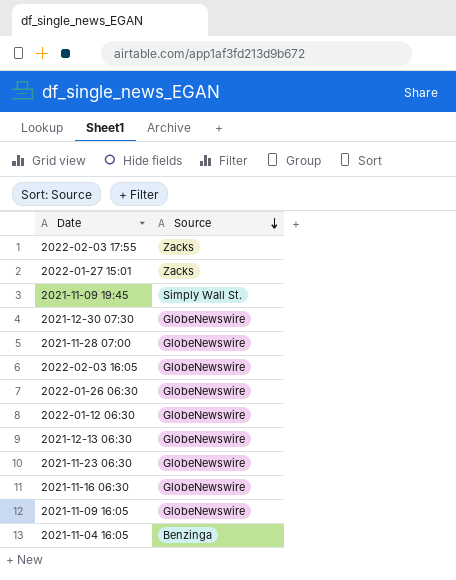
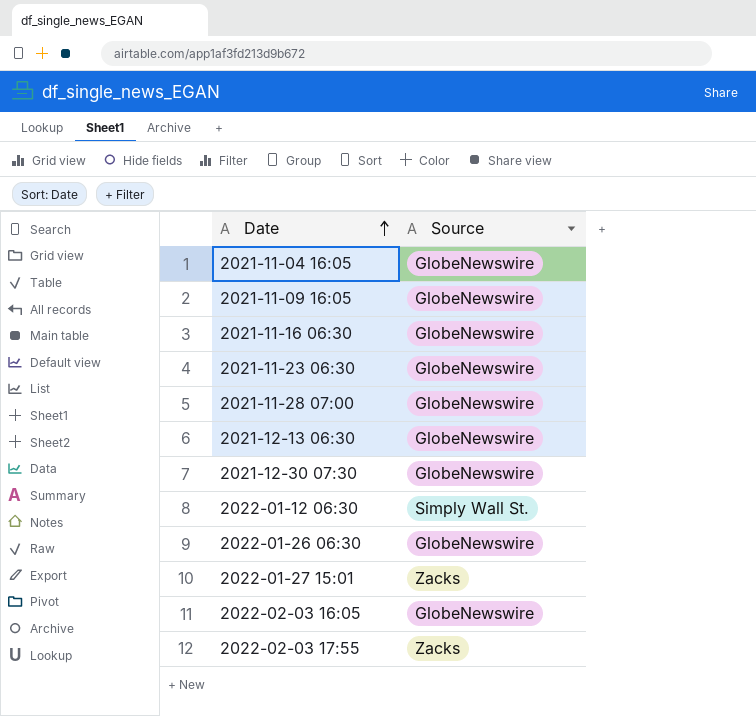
row order: Source descending -> Date ascending
row 2021-11-09 19:45: Simply Wall St. -> none
2021-11-04 16:05 | Source: Benzinga -> GlobeNewswire
2022-01-12 06:30 | Source: GlobeNewswire -> Simply Wall St.

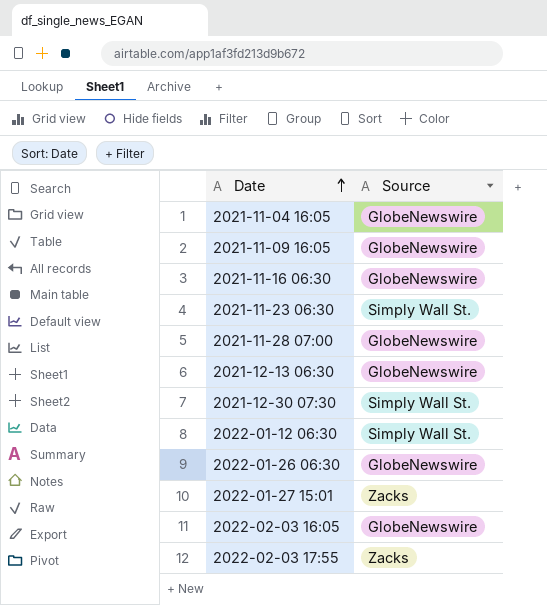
2021-11-23 06:30 | Source: GlobeNewswire -> Simply Wall St.
2021-12-30 07:30 | Source: GlobeNewswire -> Simply Wall St.

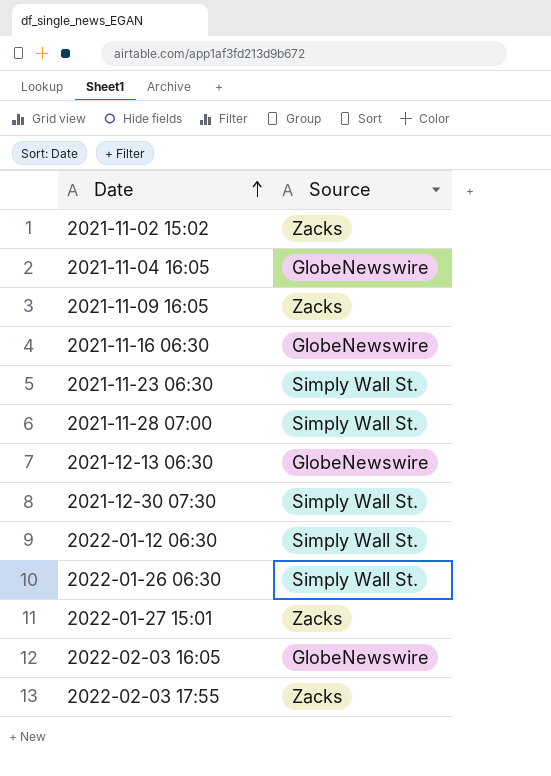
row 2021-11-02 15:02: none -> Zacks
2021-11-09 16:05 | Source: GlobeNewswire -> Zacks
2021-11-28 07:00 | Source: GlobeNewswire -> Simply Wall St.
2022-01-26 06:30 | Source: GlobeNewswire -> Simply Wall St.

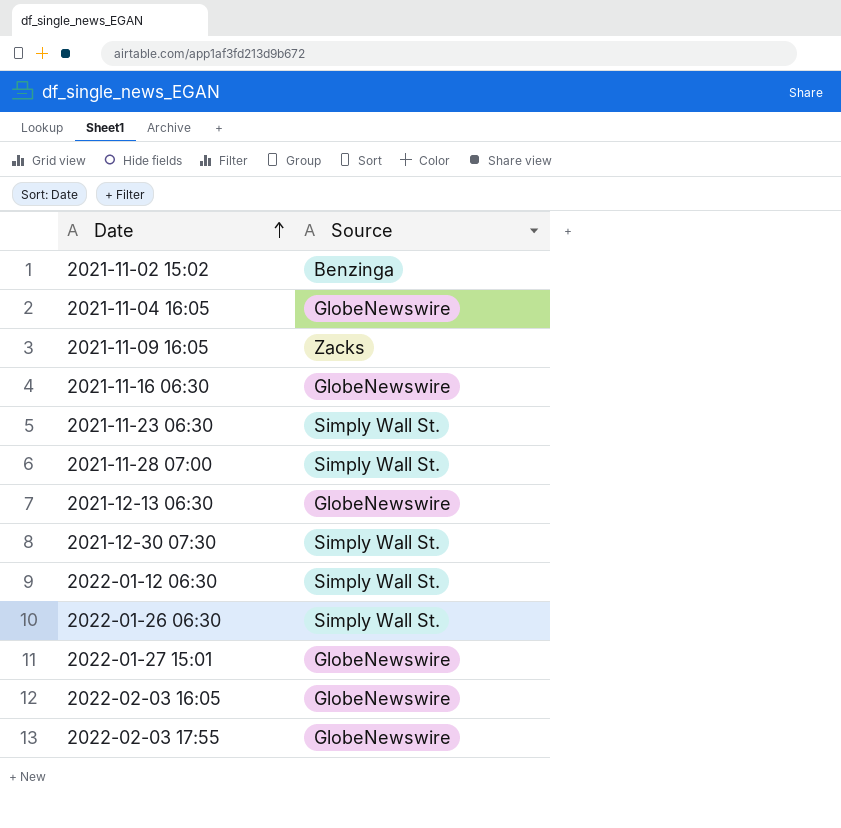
2021-11-02 15:02 | Source: Zacks -> Benzinga
2022-01-27 15:01 | Source: Zacks -> GlobeNewswire
2022-02-03 17:55 | Source: Zacks -> GlobeNewswire

